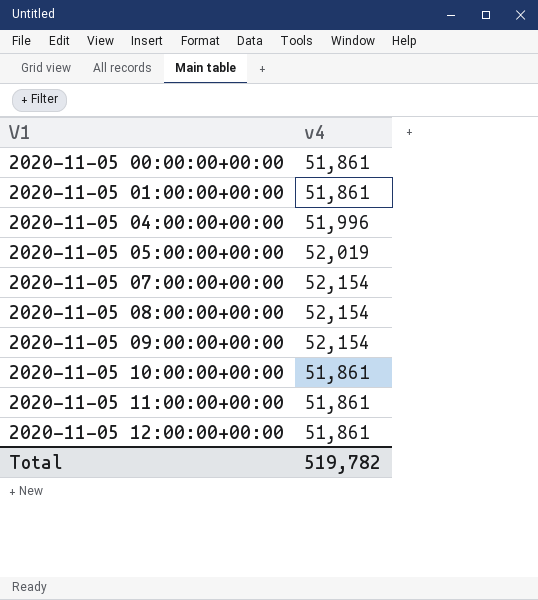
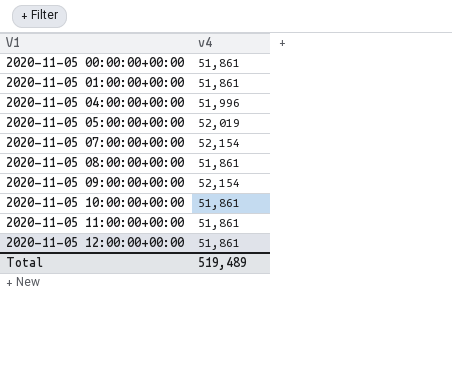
2020-11-05 08:00:00+00:00 | v4: 52,154 -> 51,861
Total | v4: 519,782 -> 519,489

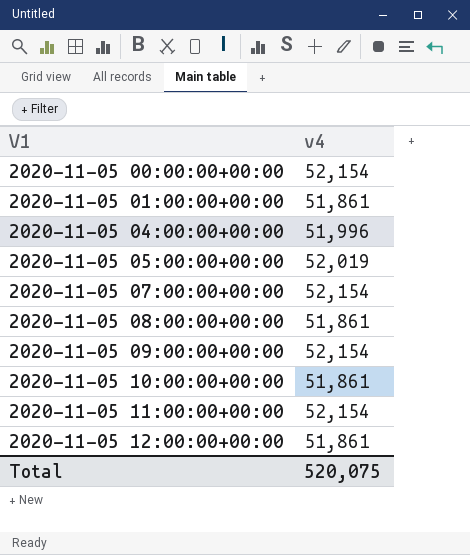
2020-11-05 00:00:00+00:00 | v4: 51,861 -> 52,154
2020-11-05 11:00:00+00:00 | v4: 51,861 -> 52,154
Total | v4: 519,489 -> 520,075

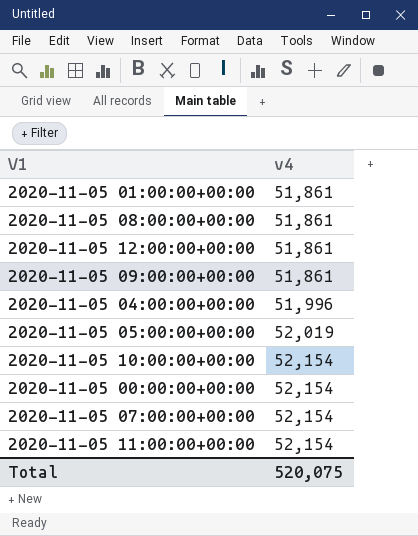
row order: V1 ascending -> v4 ascending
2020-11-05 09:00:00+00:00 | v4: 52,154 -> 51,861
2020-11-05 10:00:00+00:00 | v4: 51,861 -> 52,154

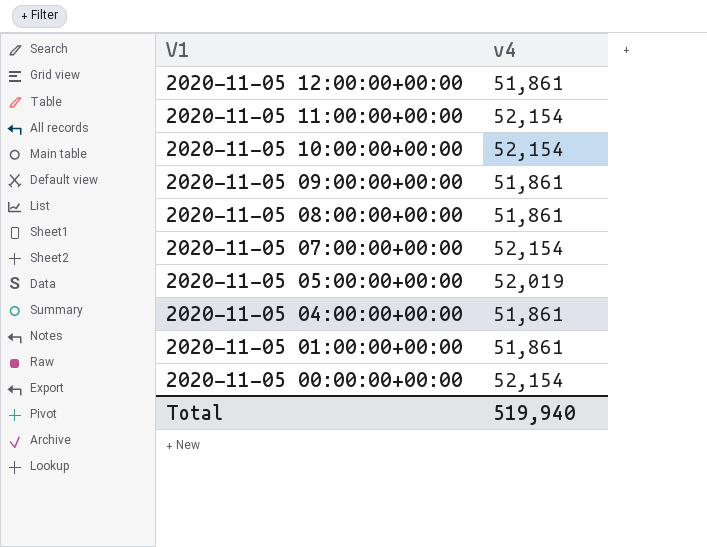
row order: v4 ascending -> V1 descending
2020-11-05 04:00:00+00:00 | v4: 51,996 -> 51,861
Total | v4: 520,075 -> 519,940

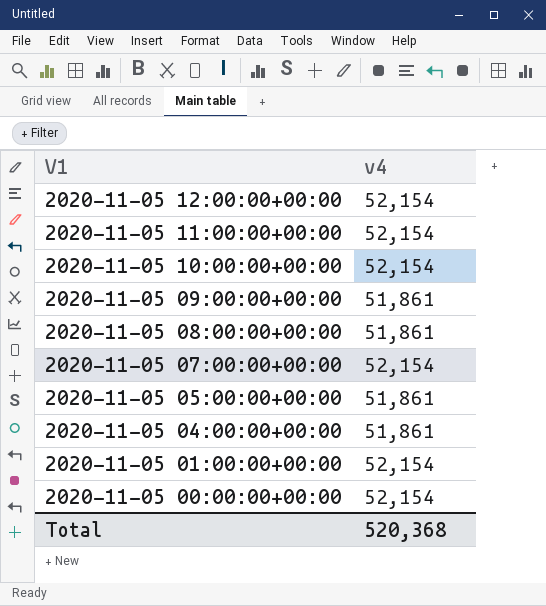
2020-11-05 12:00:00+00:00 | v4: 51,861 -> 52,154
2020-11-05 05:00:00+00:00 | v4: 52,019 -> 51,861
2020-11-05 01:00:00+00:00 | v4: 51,861 -> 52,154
Total | v4: 519,940 -> 520,368

